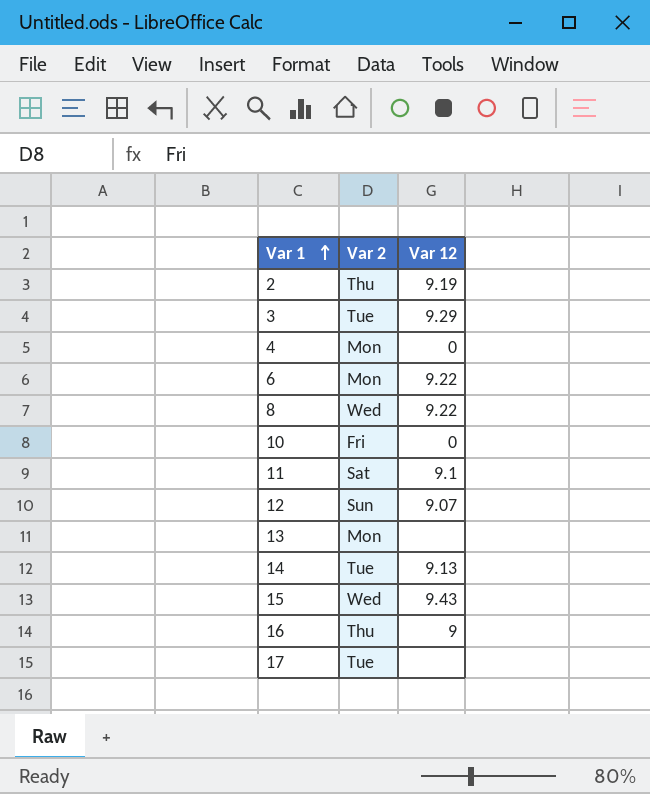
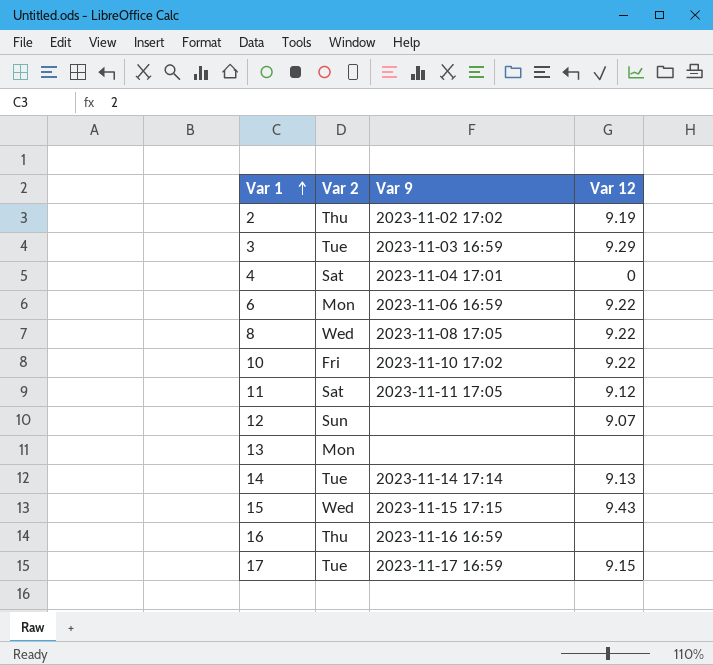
column Var 9 | position: none -> 3
4 | Var 2: Mon -> Sat
10 | Var 12: 0 -> 9.22
11 | Var 12: 9.1 -> 9.12
16 | Var 12: 9 -> none
17 | Var 12: none -> 9.15

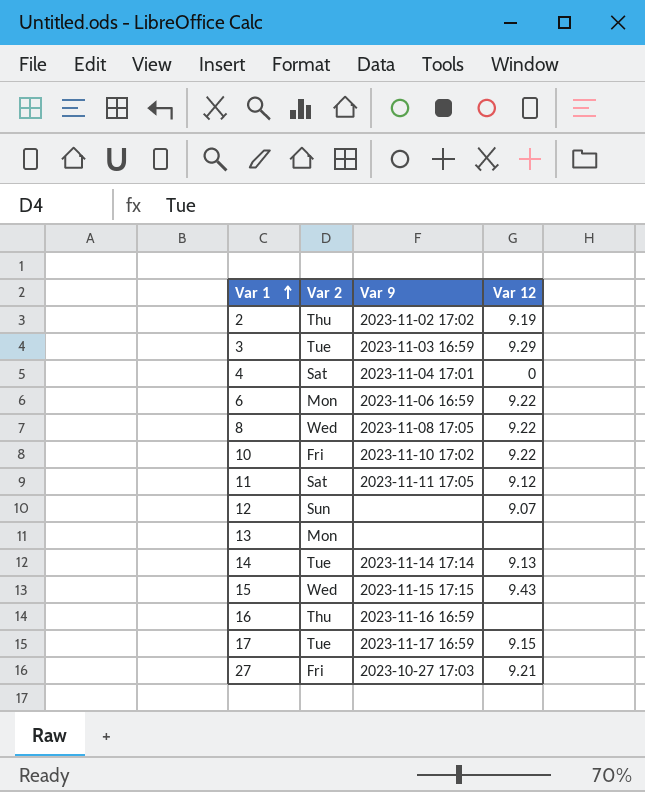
row 27: none -> Fri | 2023-10-27 17:03 | 9.21

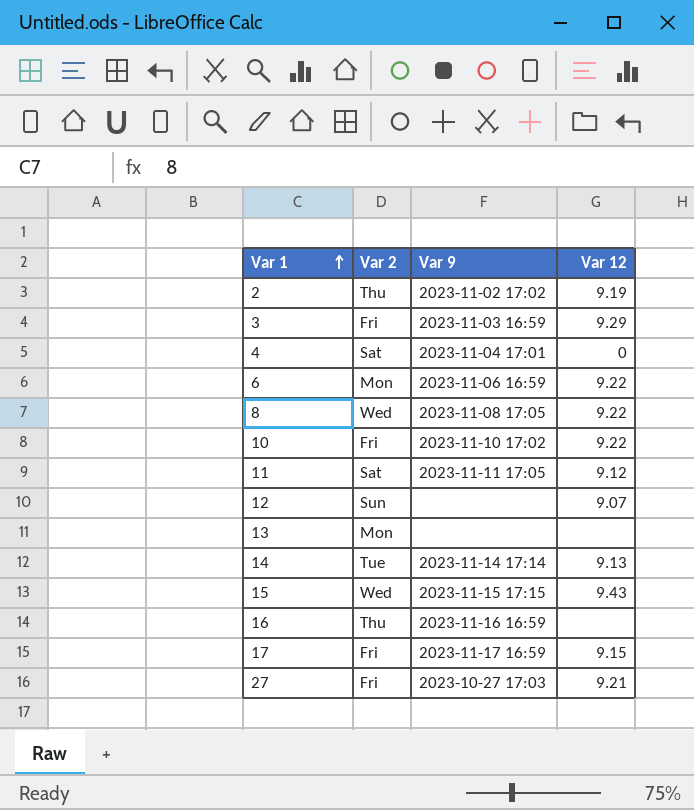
3 | Var 2: Tue -> Fri
17 | Var 2: Tue -> Fri

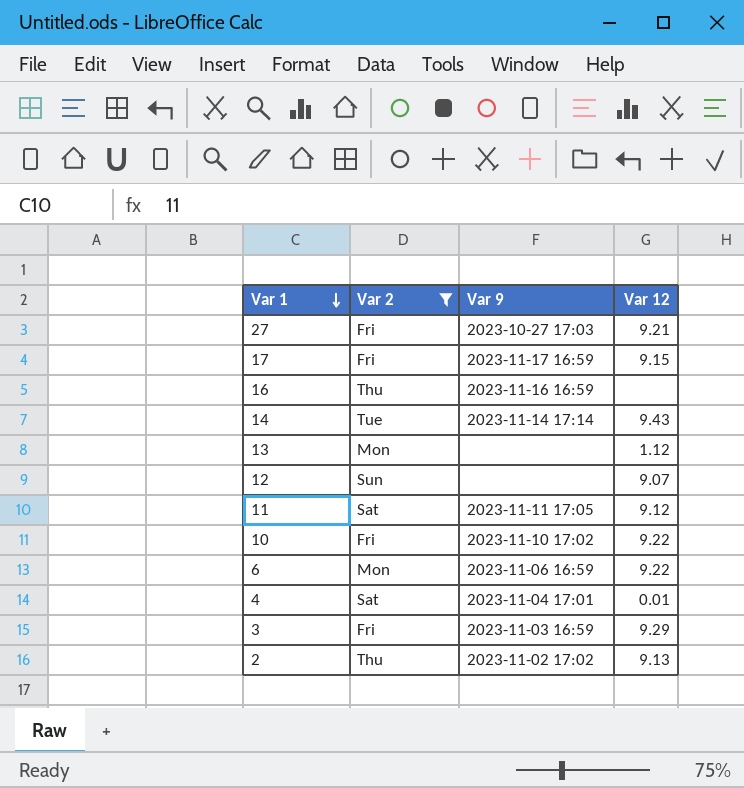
filter: none -> Var 2 != Wed
row order: Var 1 ascending -> Var 1 descending
14 | Var 12: 9.13 -> 9.43
13 | Var 12: none -> 1.12
4 | Var 12: 0 -> 0.01
2 | Var 12: 9.19 -> 9.13

